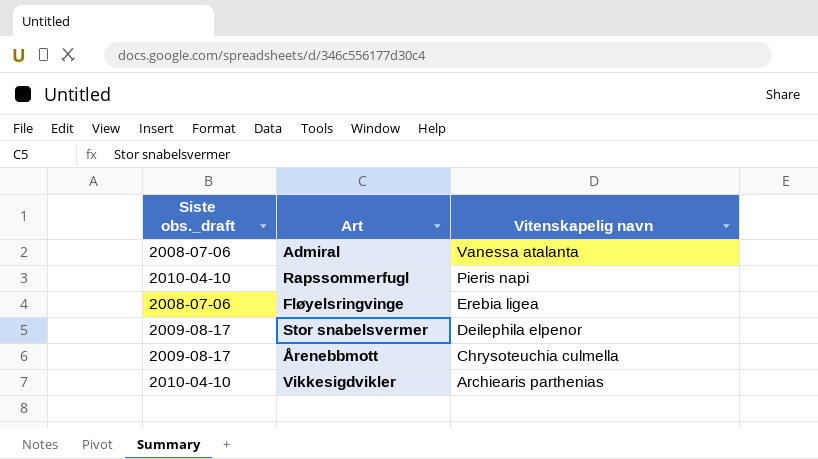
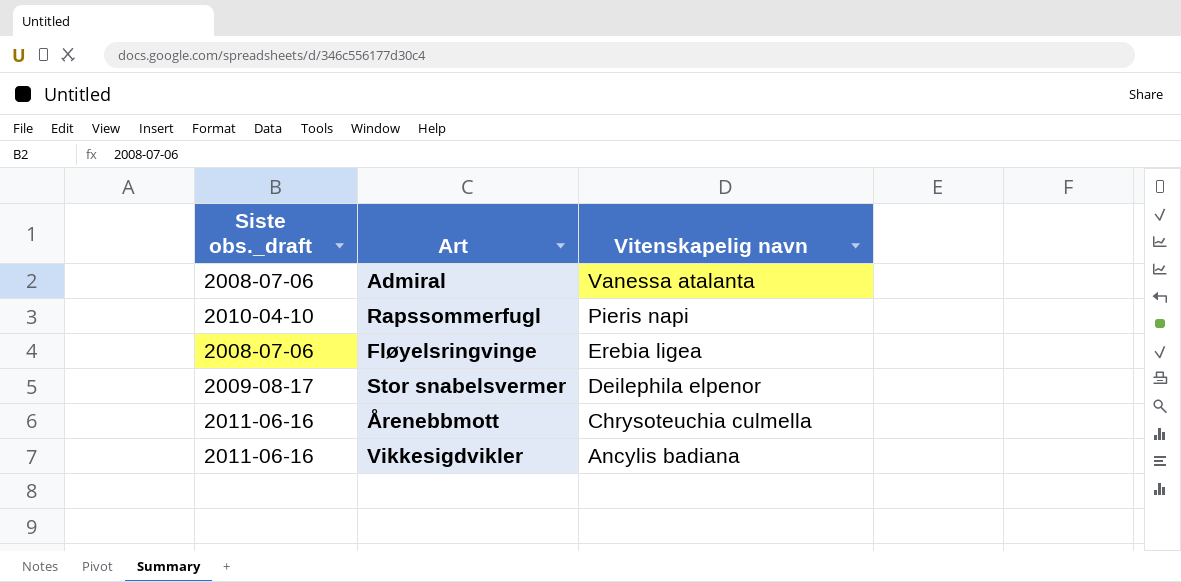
Årenebbmott | Siste obs._draft: 2009-08-17 -> 2011-06-16
Vikkesigdvikler | Siste obs._draft: 2010-04-10 -> 2011-06-16
Vikkesigdvikler | Vitenskapelig navn: Archiearis parthenias -> Ancylis badiana

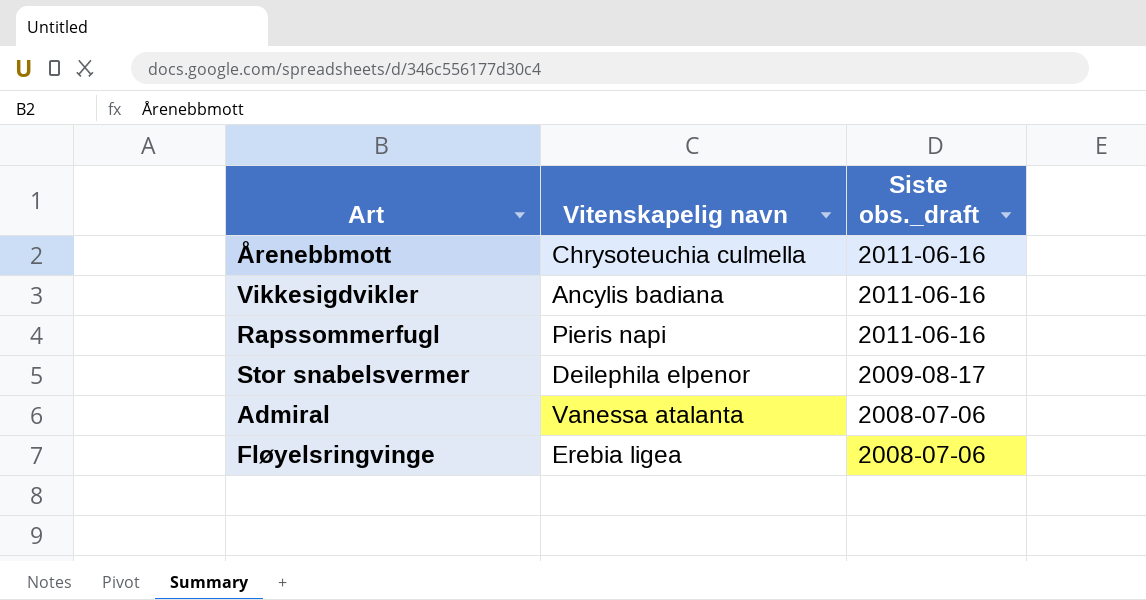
row order: Vitenskapelig navn descending -> Siste obs._draft descending
column Siste obs._draft | position: 1 -> 3
Rapssommerfugl | Siste obs._draft: 2010-04-10 -> 2011-06-16

